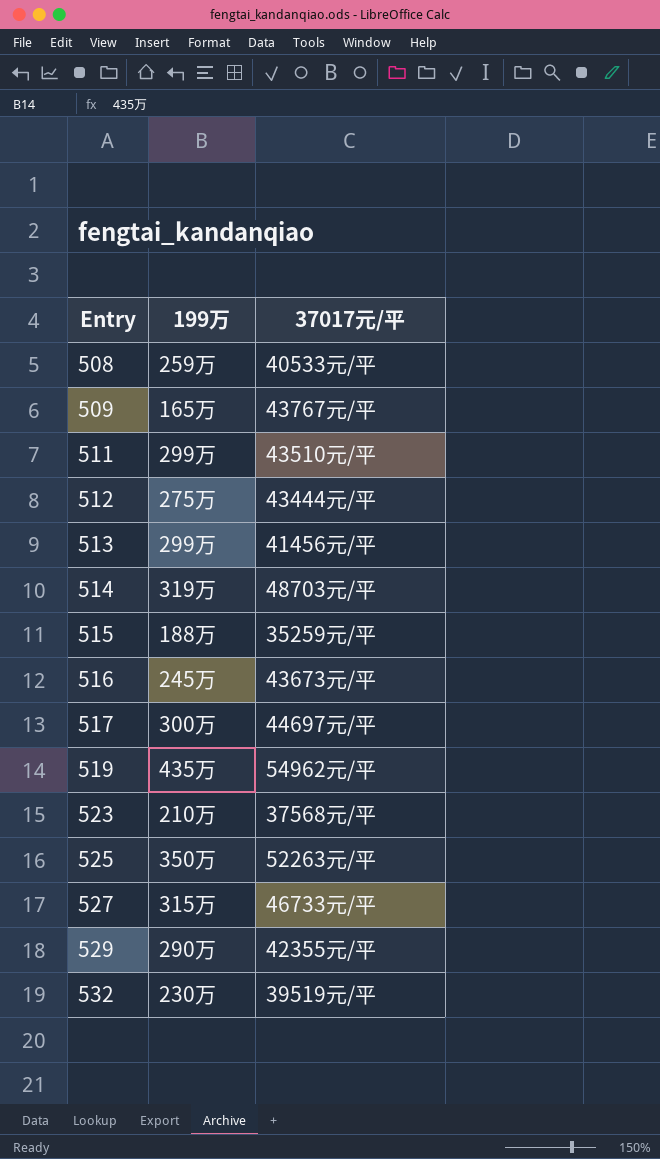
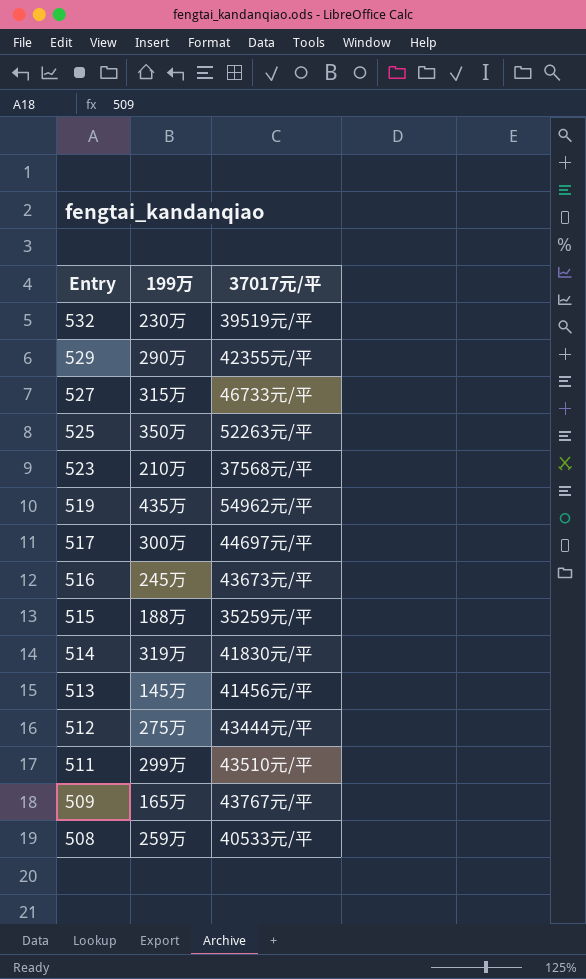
row order: Entry ascending -> Entry descending
514 | 37017元/平: 48703元/平 -> 41830元/平
513 | 199万: 299万 -> 145万

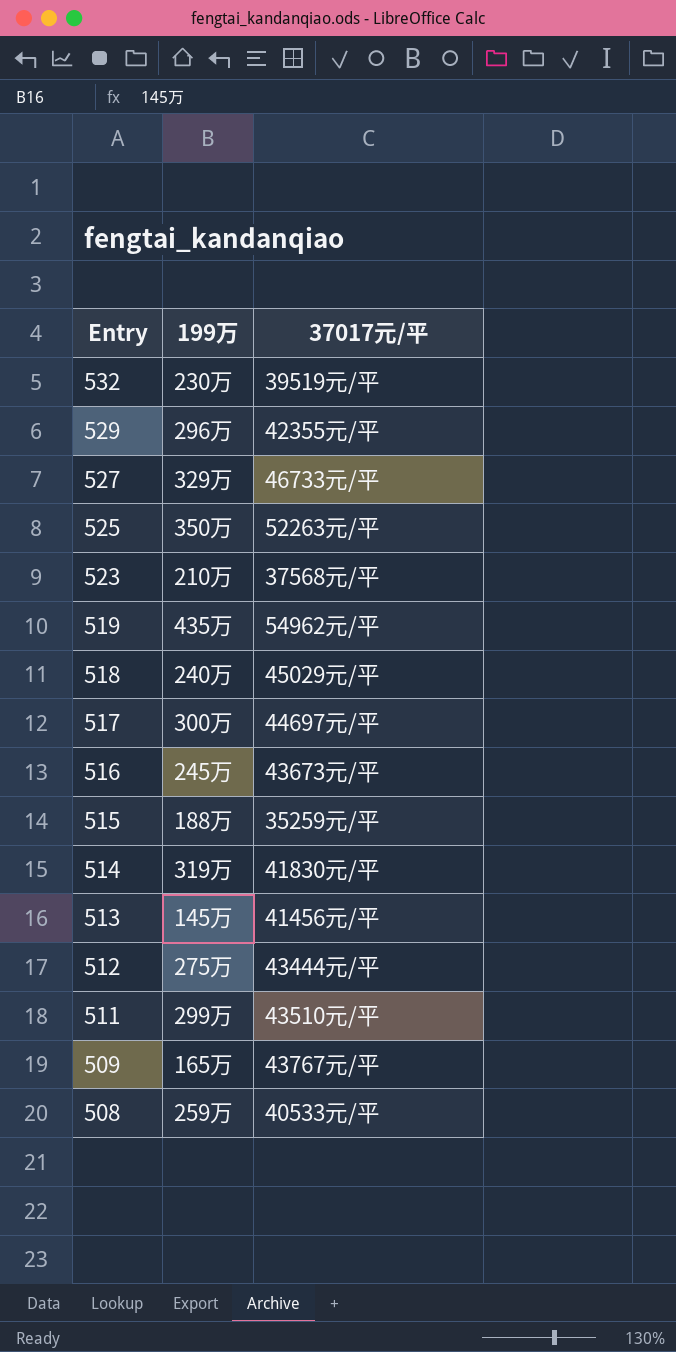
529 | 199万: 290万 -> 296万
527 | 199万: 315万 -> 329万
row 518: none -> 240万 | 45029元/平

